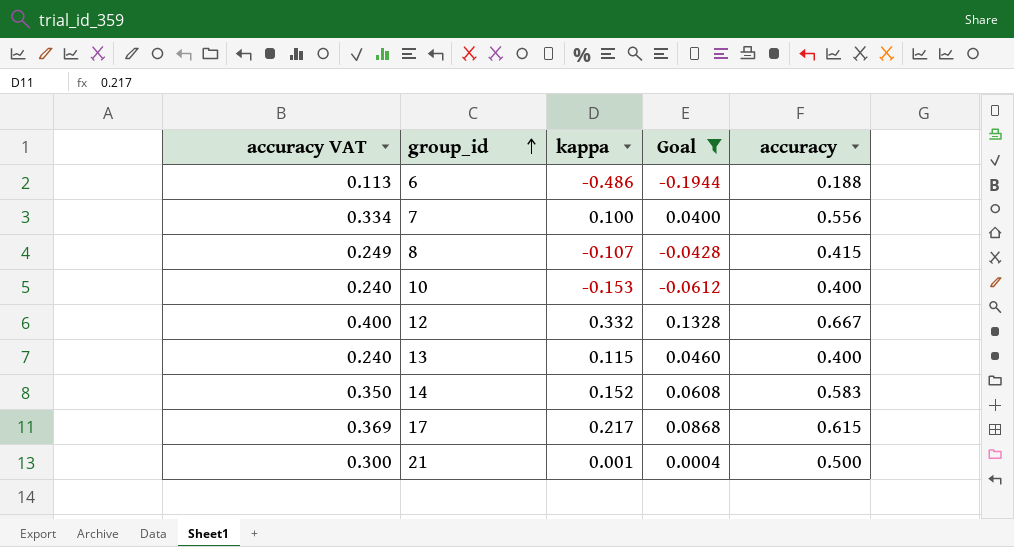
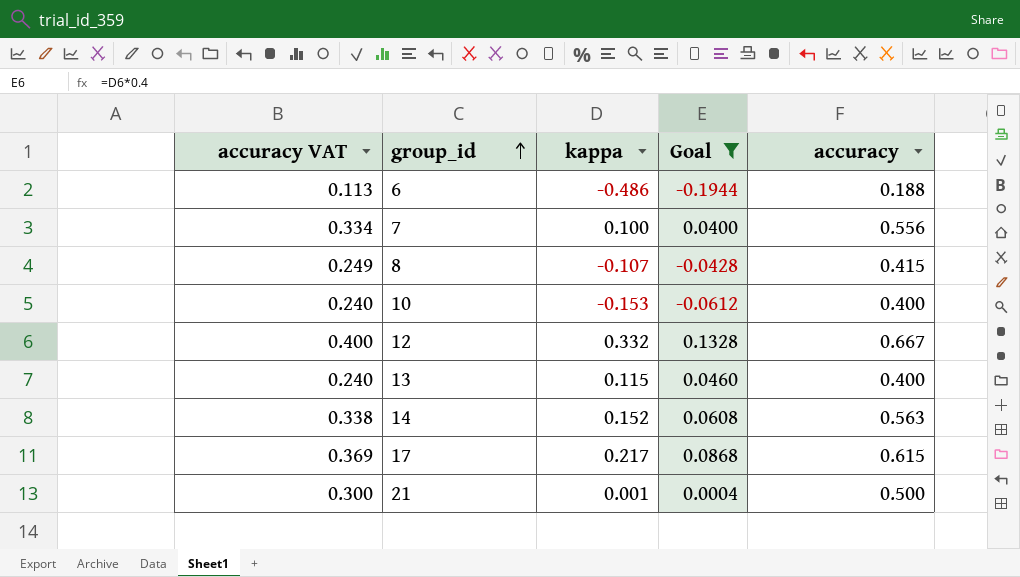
14 | accuracy VAT: 0.350 -> 0.338
14 | accuracy: 0.583 -> 0.563

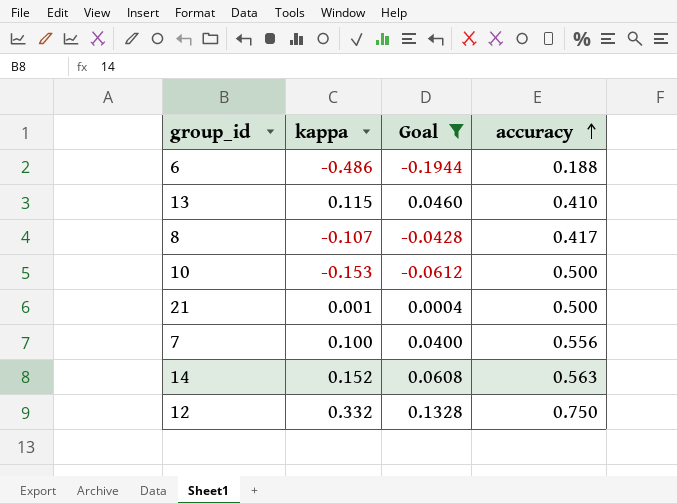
row order: group_id ascending -> accuracy ascending
column accuracy VAT | formula: [accuracy] * 0.6 -> none
row 17: 0.369 | 0.217 | 0.0868 | 0.615 -> none
13 | accuracy: 0.400 -> 0.410
8 | accuracy: 0.415 -> 0.417
10 | accuracy: 0.400 -> 0.500
12 | accuracy: 0.667 -> 0.750

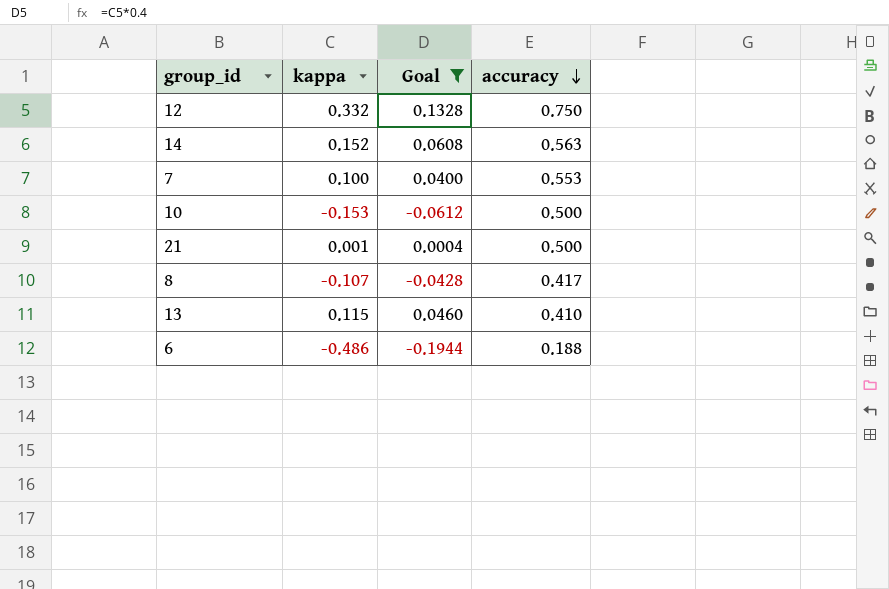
row order: accuracy ascending -> accuracy descending
7 | accuracy: 0.556 -> 0.553

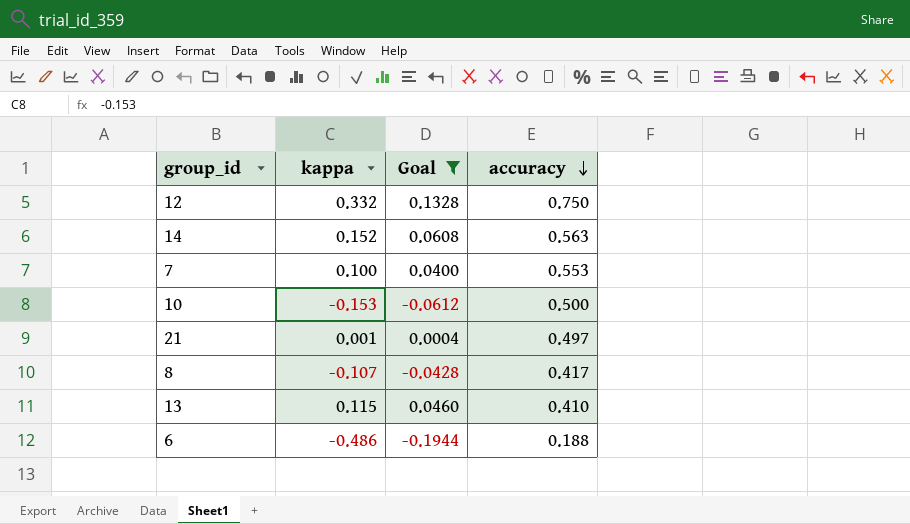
21 | accuracy: 0.500 -> 0.497

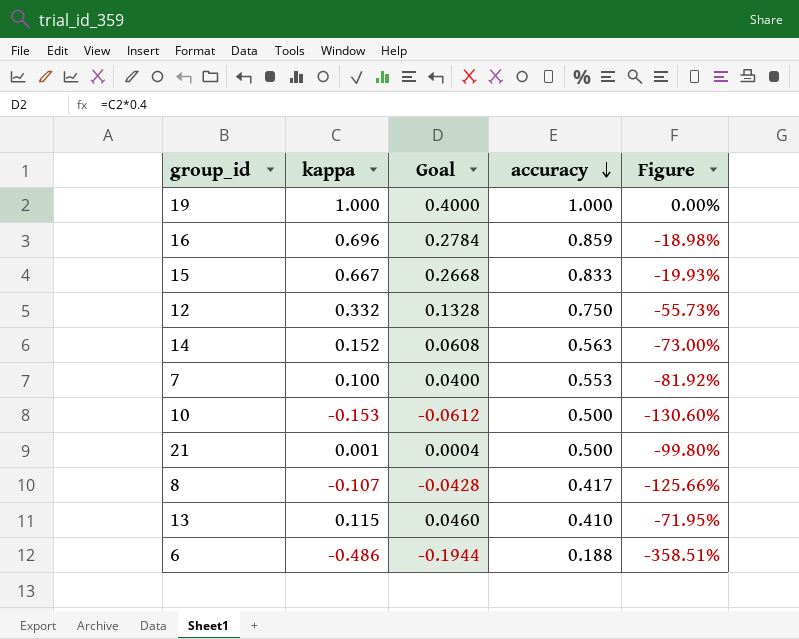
filter: Goal <= 0.1328 -> none
column Figure | formula: none -> ([kappa] - [accuracy]) / [accuracy]
21 | accuracy: 0.497 -> 0.500

